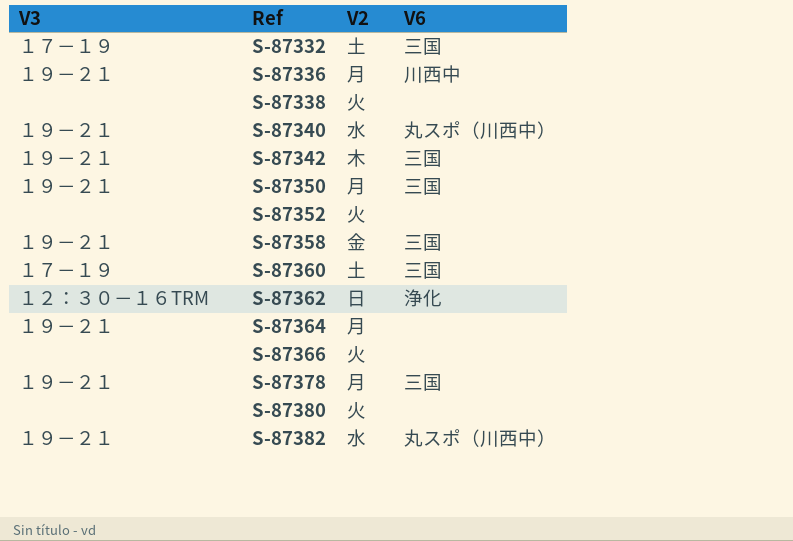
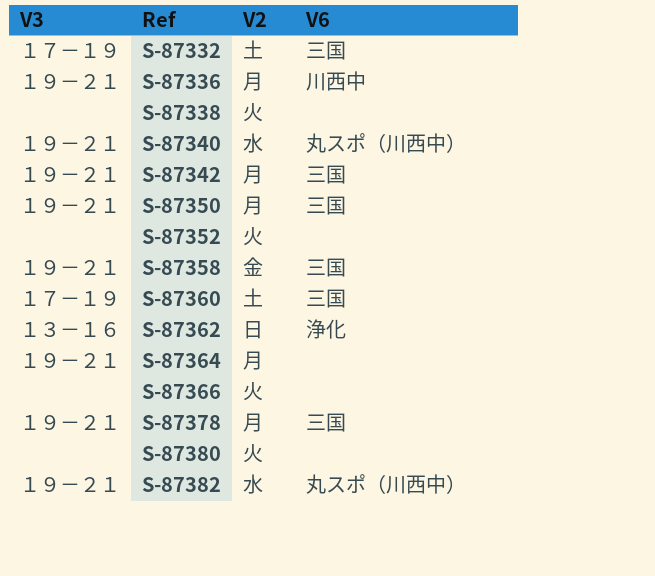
S-87342 | V2: 木 -> 月
S-87362 | V3: １２：３０－１６TRM -> １３－１６

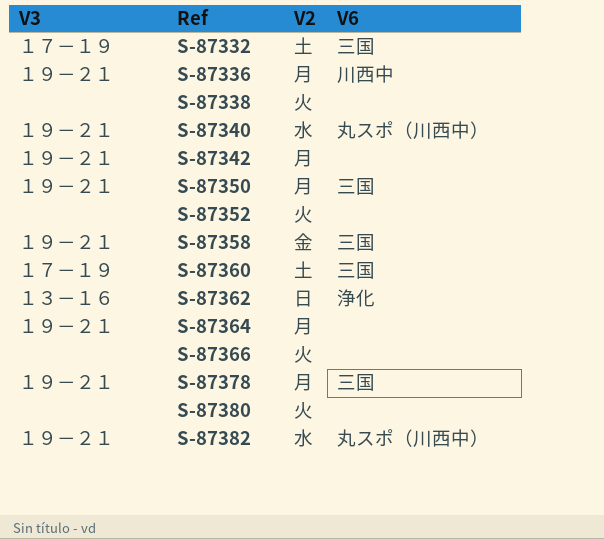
S-87342 | V6: 三国 -> none

